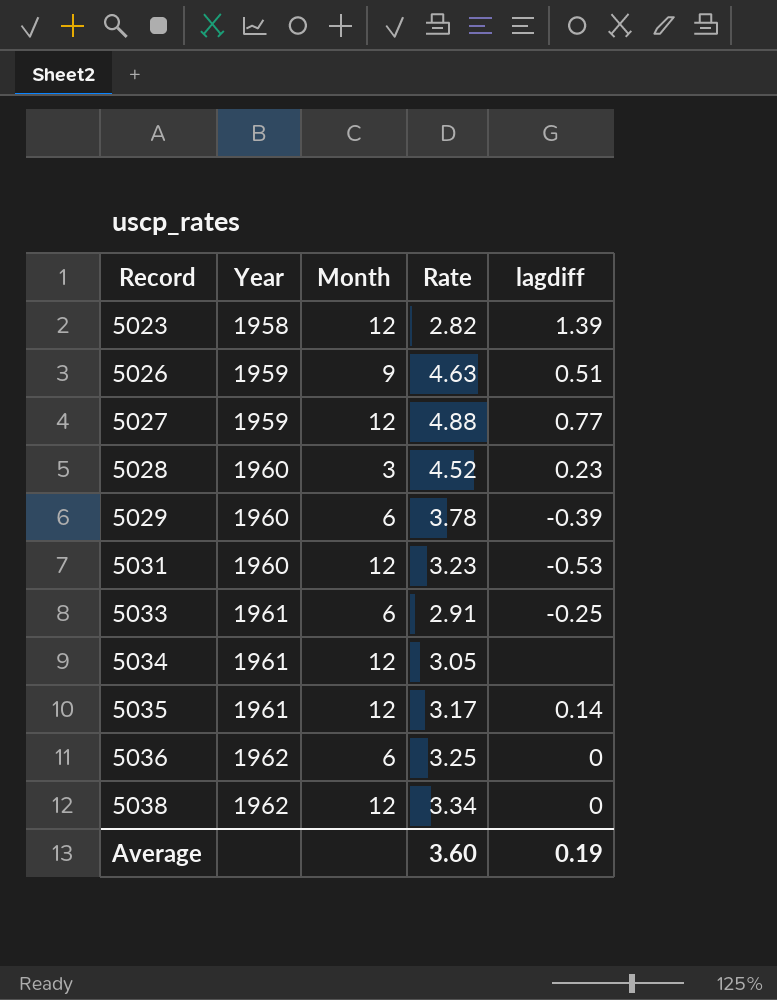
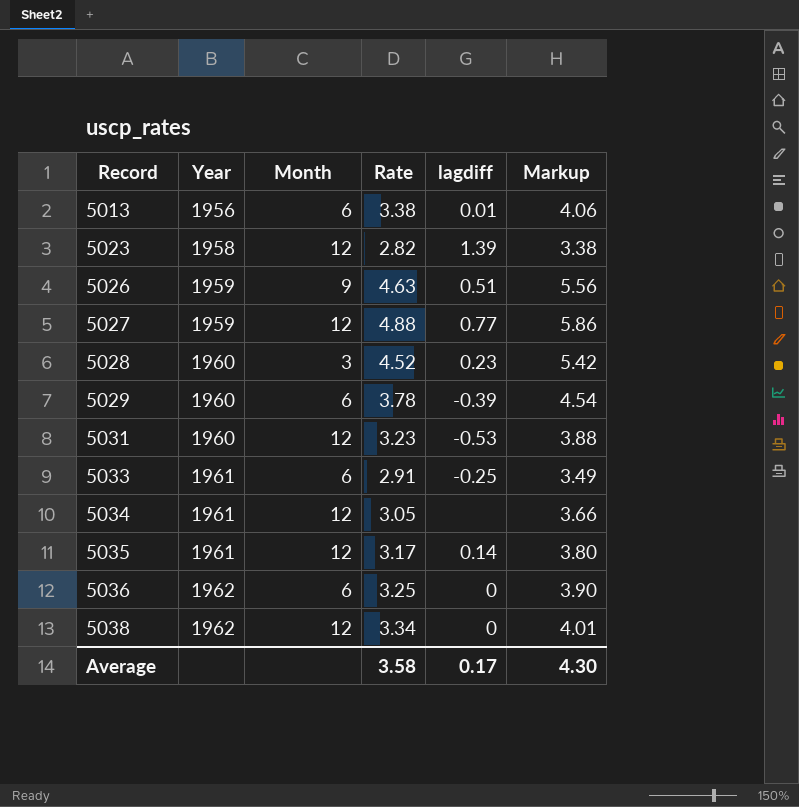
column Markup | formula: none -> [Rate] * 1.2
row 5013: none -> 1956 | 6 | 3.38 | 0.01 | 4.06
Average | Rate: 3.60 -> 3.58
Average | lagdiff: 0.19 -> 0.17

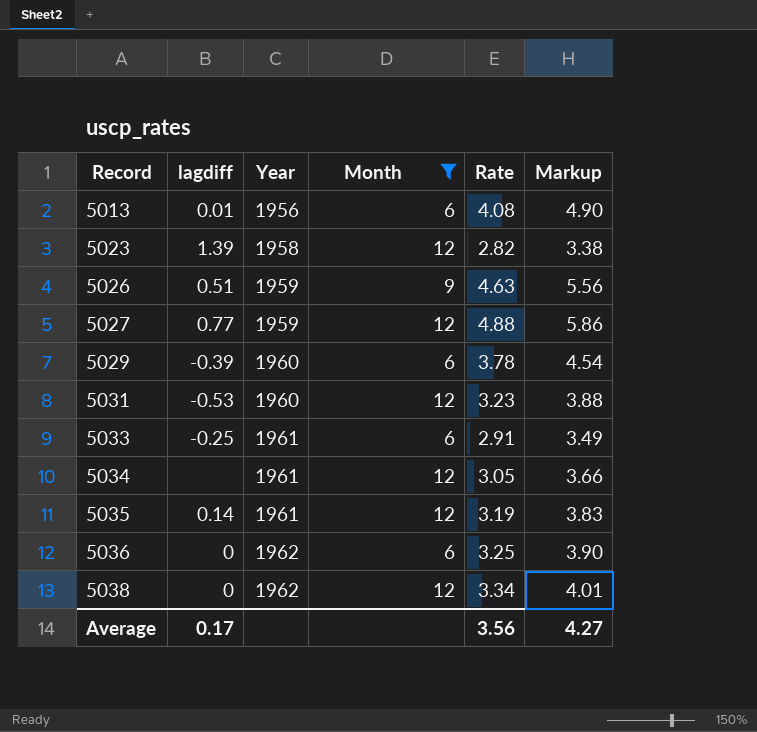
filter: none -> Month != 3
column lagdiff | position: 5 -> 2
5013 | Rate: 3.38 -> 4.08
5013 | Markup: 4.06 -> 4.90
5035 | Rate: 3.17 -> 3.19
5035 | Markup: 3.80 -> 3.83
Average | Rate: 3.58 -> 3.56
Average | Markup: 4.30 -> 4.27

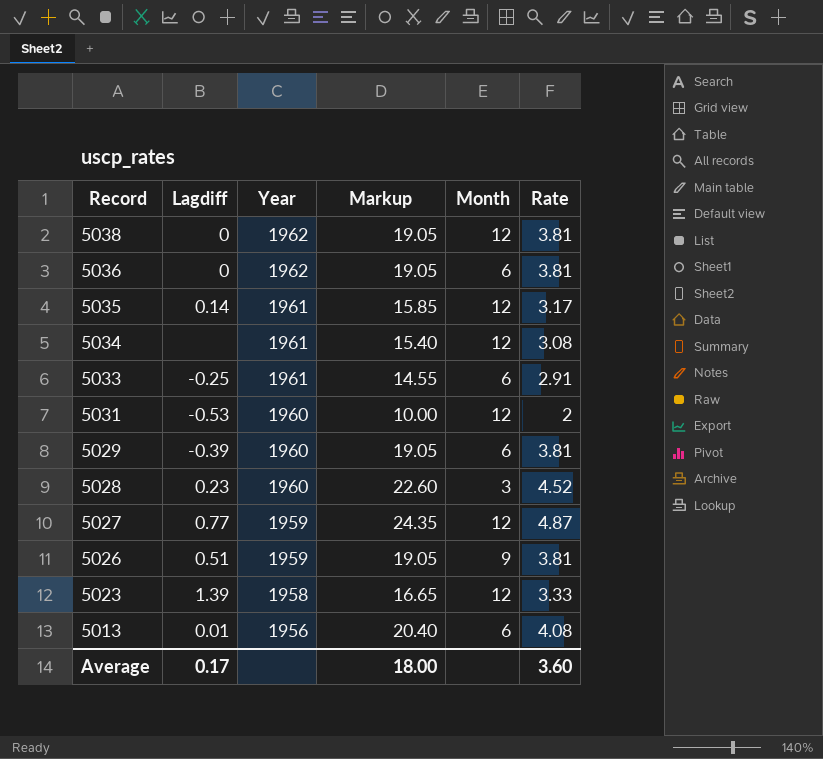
filter: Month != 3 -> none
row order: Record ascending -> Record descending
column name: lagdiff -> Lagdiff
column Markup | formula: [Rate] * 1.2 -> [Rate] * 5
column Markup | position: 6 -> 4
5038 | Rate: 3.34 -> 3.81
5036 | Rate: 3.25 -> 3.81
5035 | Rate: 3.19 -> 3.17
5034 | Rate: 3.05 -> 3.08
5031 | Rate: 3.23 -> 2
5029 | Rate: 3.78 -> 3.81
5027 | Rate: 4.88 -> 4.87
5026 | Rate: 4.63 -> 3.81
5023 | Rate: 2.82 -> 3.33
Average | Markup: 4.27 -> 18.00
Average | Rate: 3.56 -> 3.60

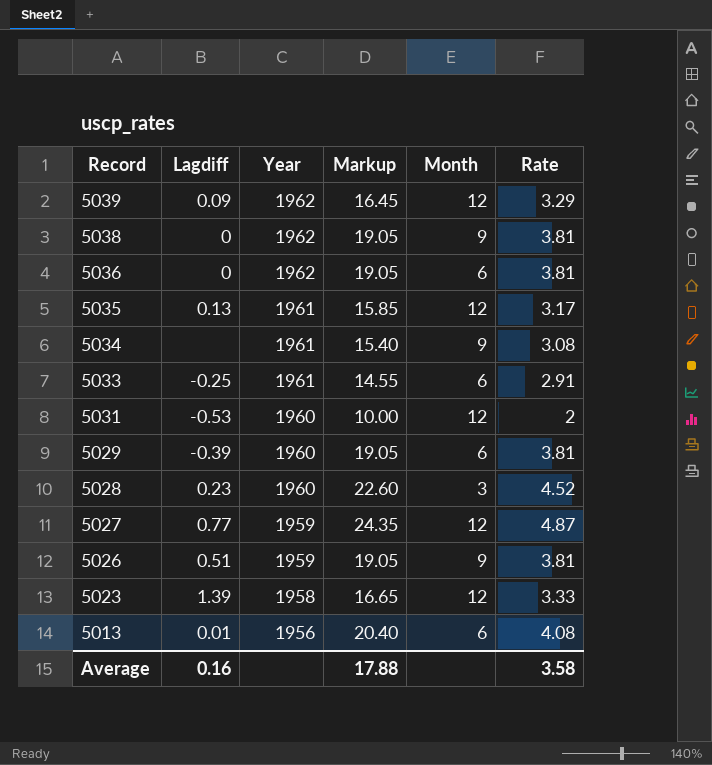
row 5039: none -> 0.09 | 1962 | 16.45 | 12 | 3.29
5038 | Month: 12 -> 9
5035 | Lagdiff: 0.14 -> 0.13
5034 | Month: 12 -> 9
Average | Lagdiff: 0.17 -> 0.16
Average | Markup: 18.00 -> 17.88
Average | Rate: 3.60 -> 3.58

